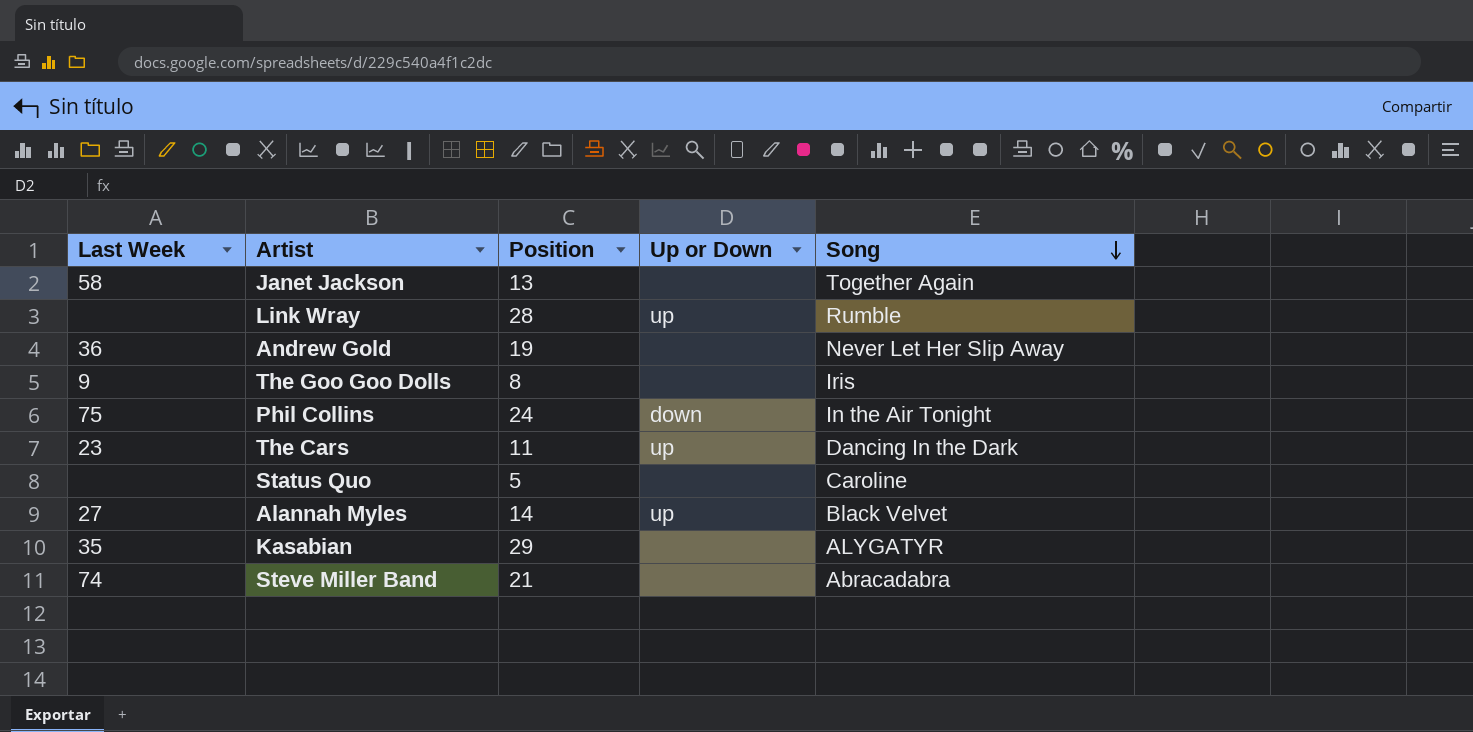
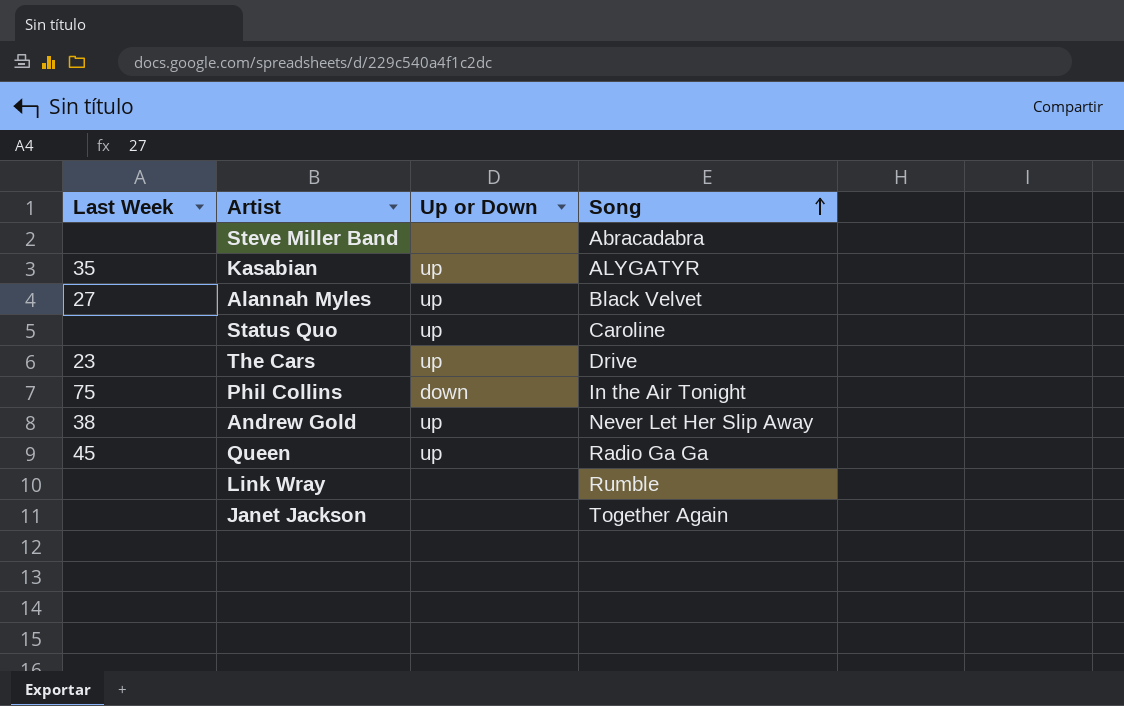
row order: Song descending -> Song ascending
column Position | position: 3 -> none
row The Goo Goo Dolls: 9 | 8 | none | Iris -> none
Steve Miller Band | Last Week: 74 -> none
Kasabian | Up or Down: none -> up
Status Quo | Up or Down: none -> up
The Cars | Song: Dancing In the Dark -> Drive
Andrew Gold | Last Week: 36 -> 38
Andrew Gold | Up or Down: none -> up
row Queen: none -> 45 | up | Radio Ga Ga
Link Wray | Up or Down: up -> none
Janet Jackson | Last Week: 58 -> none

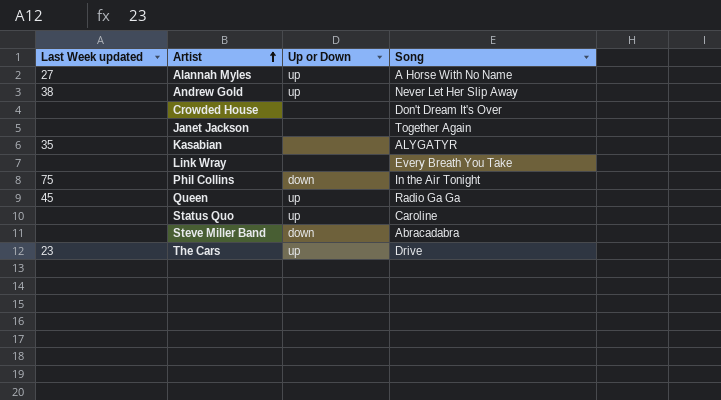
row order: Song ascending -> Artist ascending
column name: Last Week -> Last Week updated
Alannah Myles | Song: Black Velvet -> A Horse With No Name
row Crowded House: none -> none | none | Don't Dream It's Over
Kasabian | Up or Down: up -> none
Link Wray | Song: Rumble -> Every Breath You Take
Steve Miller Band | Up or Down: none -> down

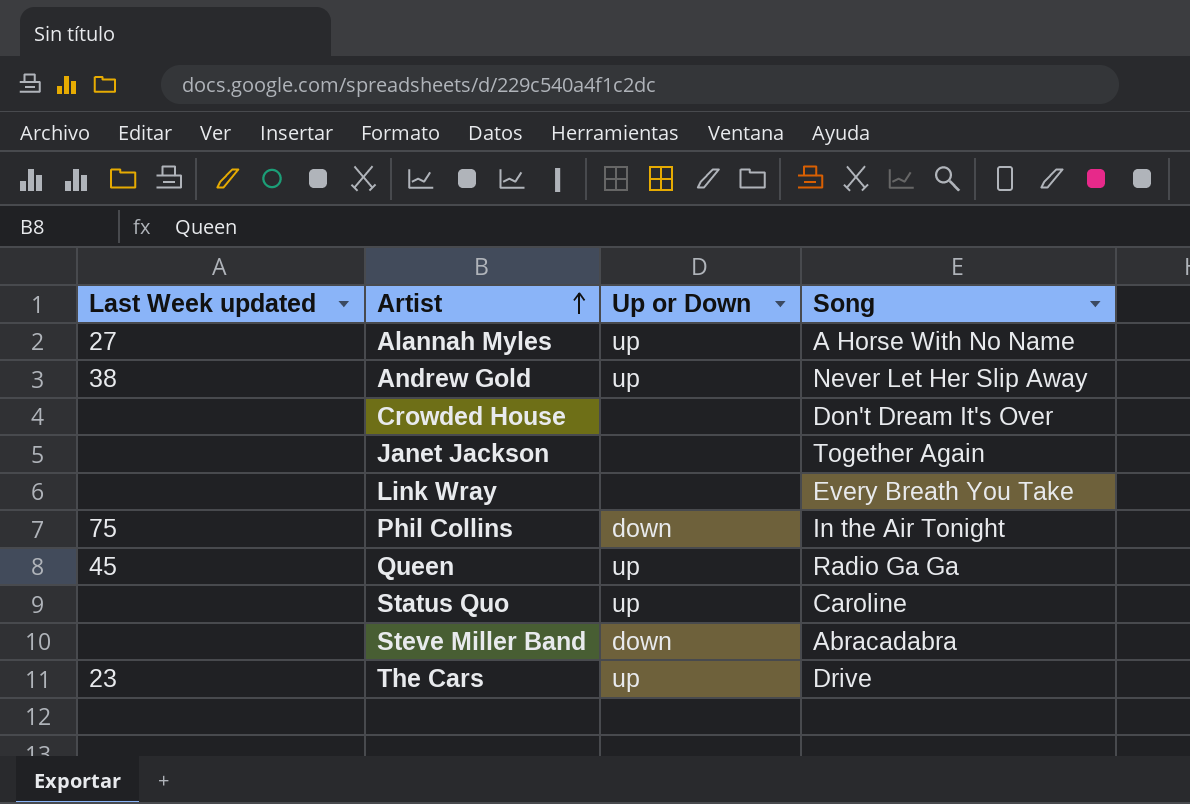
row Kasabian: 35 | none | ALYGATYR -> none

